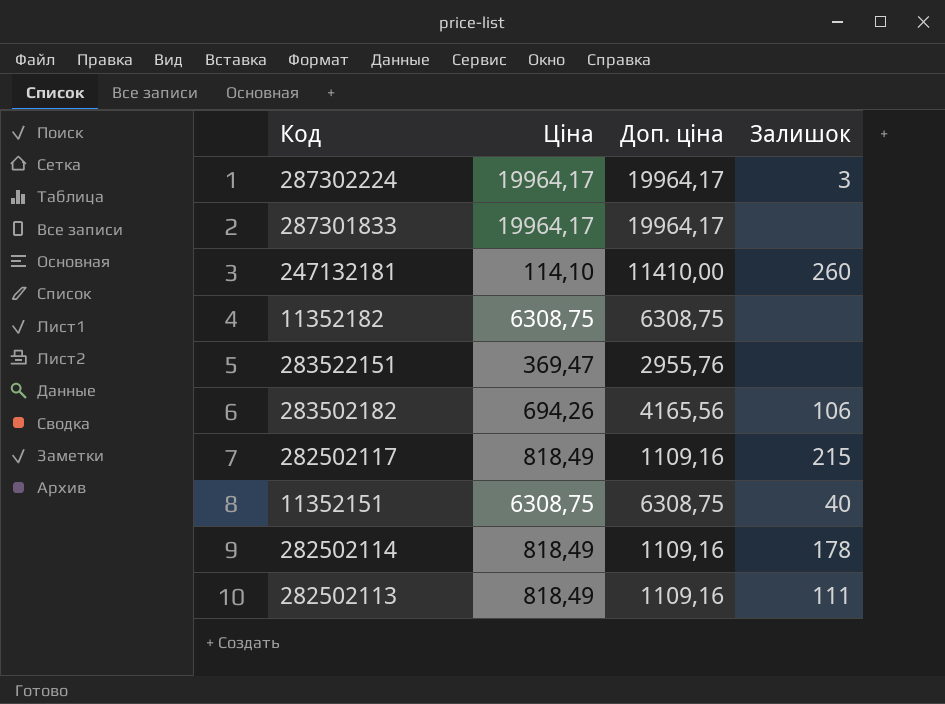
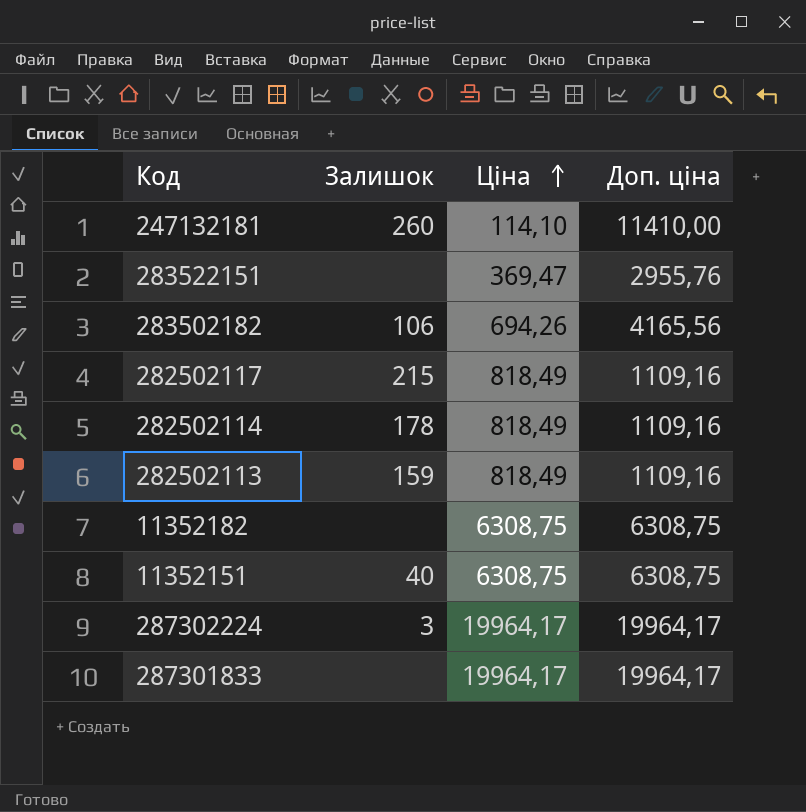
row order: none -> Ціна ascending
column Залишок | position: 4 -> 2
282502113 | Залишок: 111 -> 159

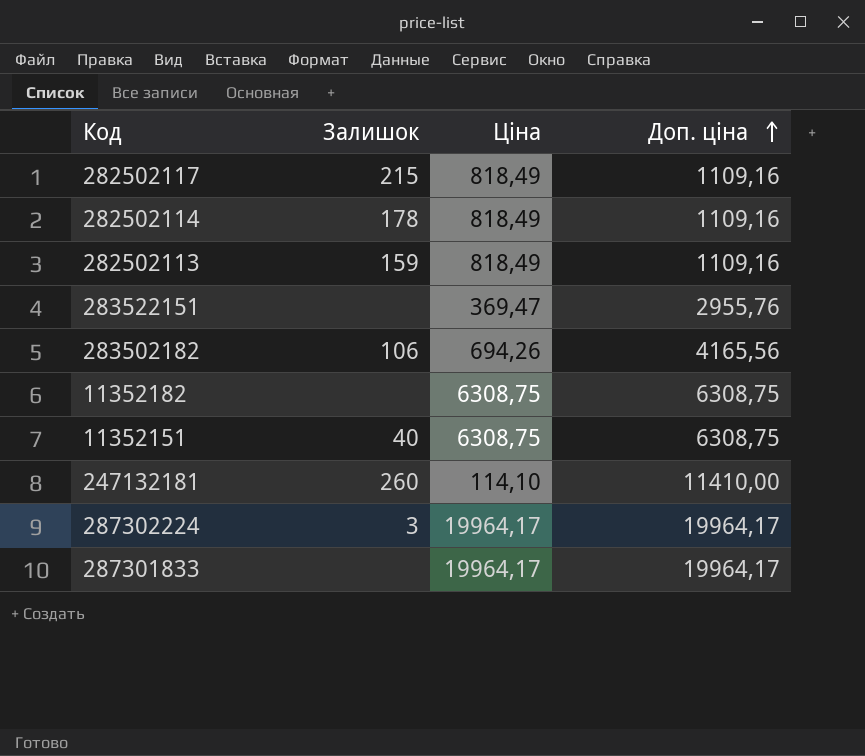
row order: Ціна ascending -> Доп. ціна ascending

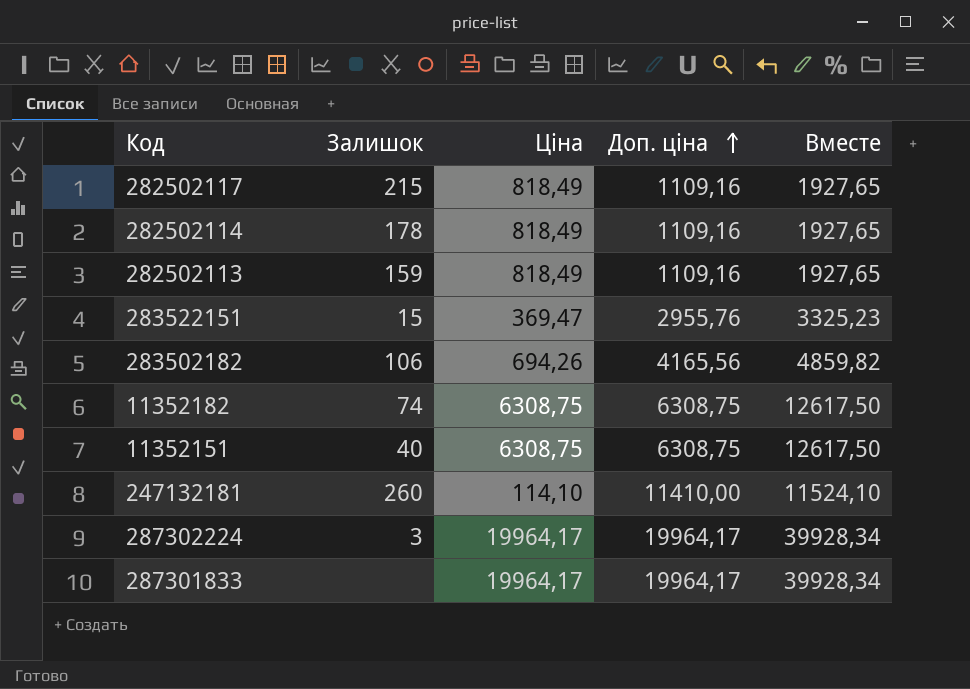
column Вместе | formula: none -> [Ціна] + [Доп. ціна]
283522151 | Залишок: none -> 15
11352182 | Залишок: none -> 74

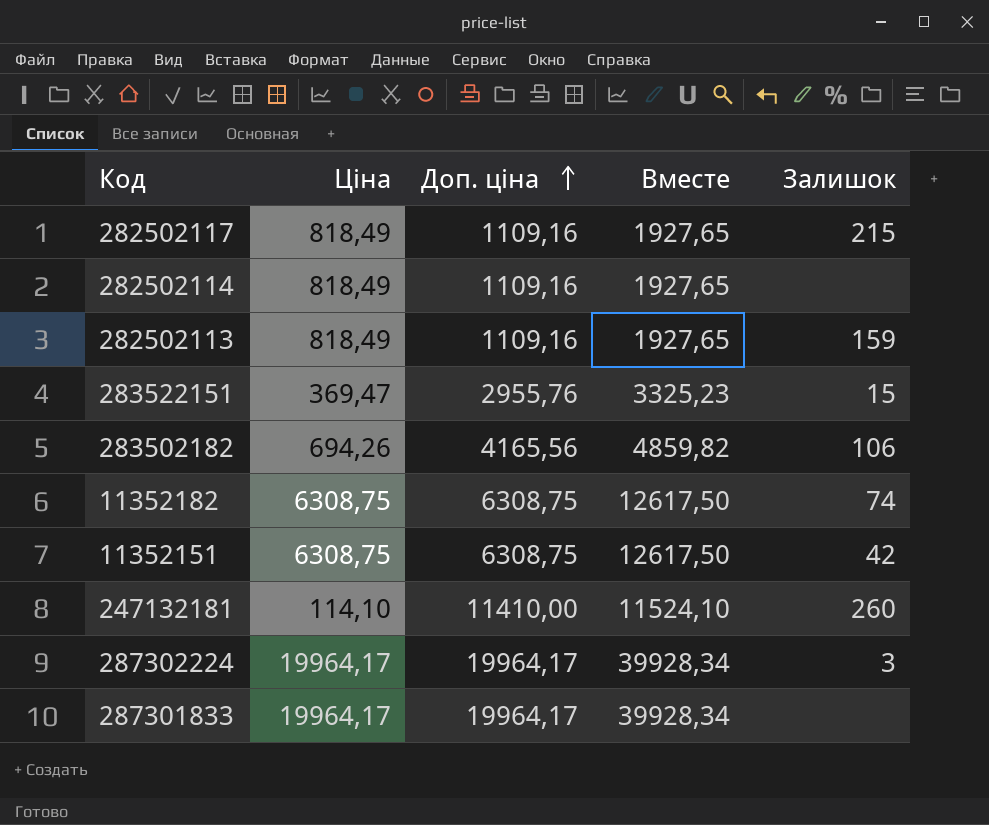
column Залишок | position: 2 -> 5
282502114 | Залишок: 178 -> none
11352151 | Залишок: 40 -> 42

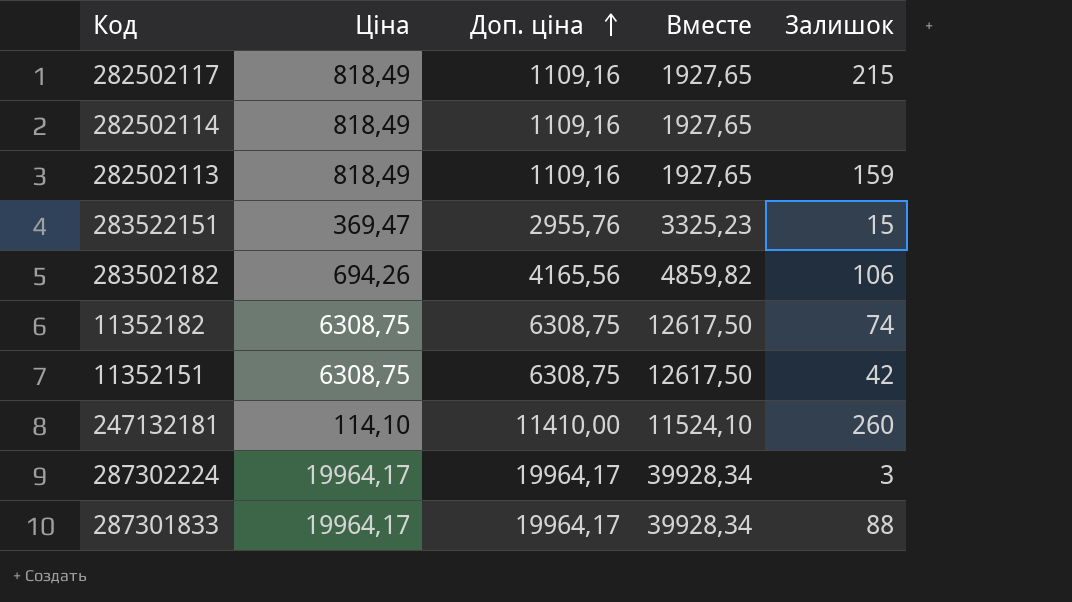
287301833 | Залишок: none -> 88

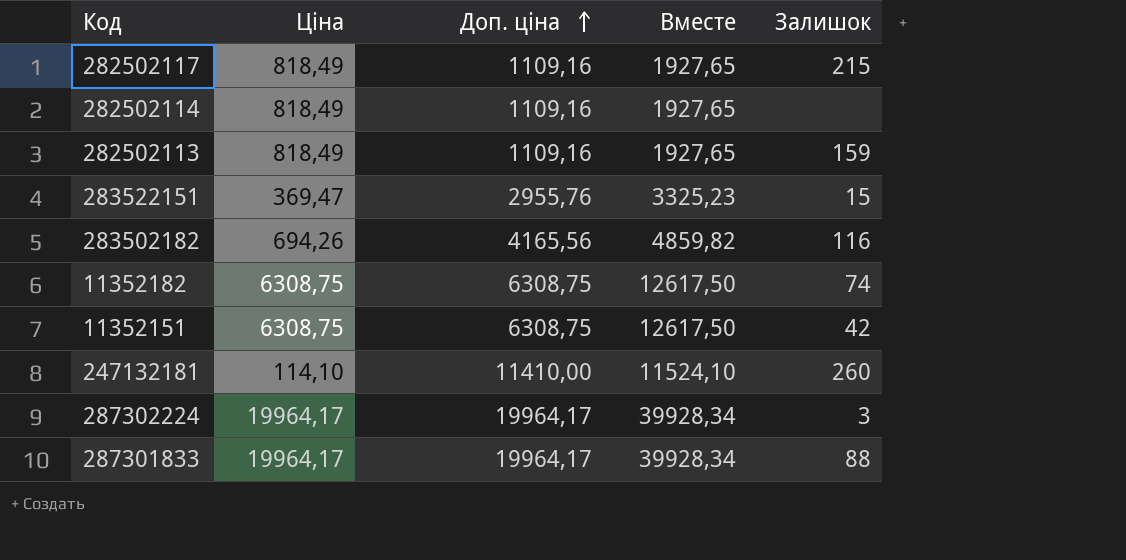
283502182 | Залишок: 106 -> 116

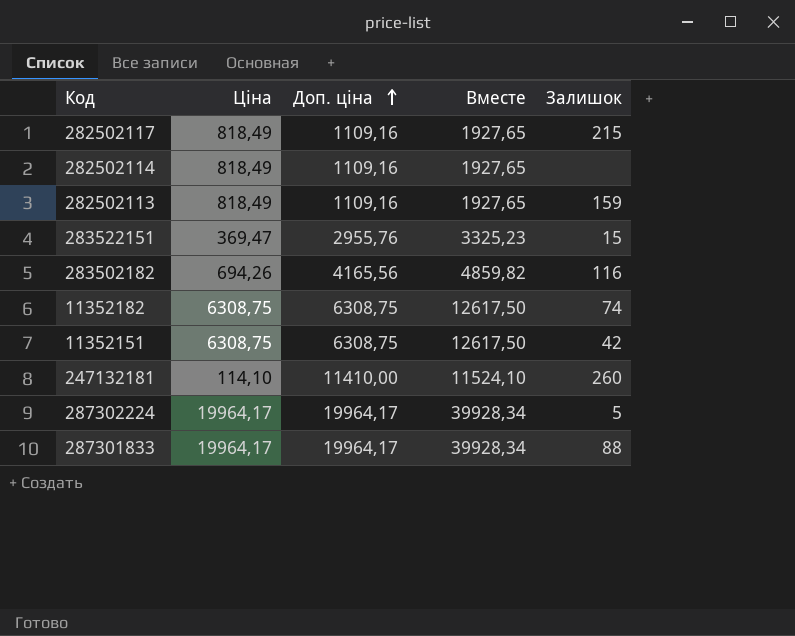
287302224 | Залишок: 3 -> 5

